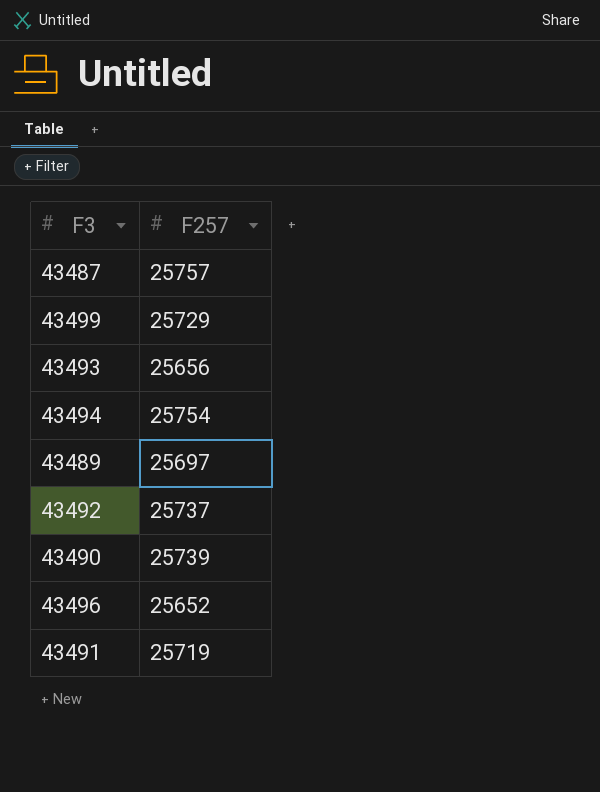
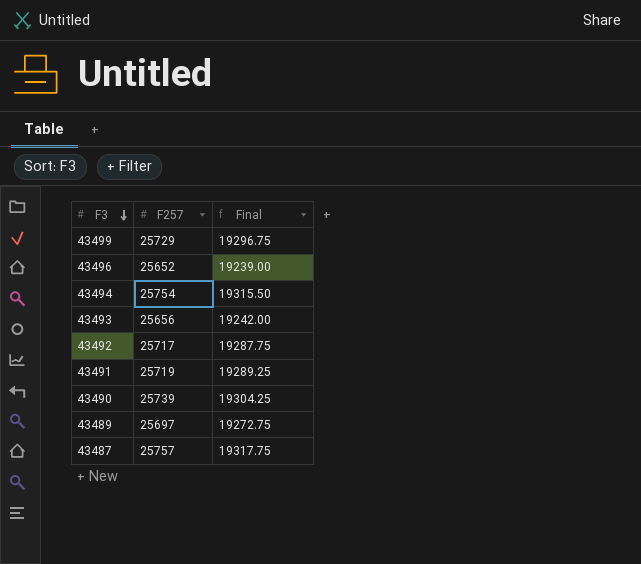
row order: none -> F3 descending
column Final | formula: none -> [F257] * 0.75
43492 | F257: 25737 -> 25717

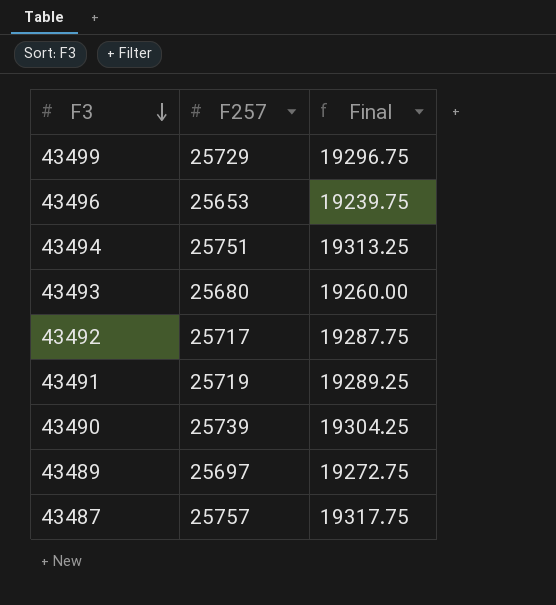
43496 | F257: 25652 -> 25653
43496 | Final: 19239.00 -> 19239.75
43494 | F257: 25754 -> 25751
43494 | Final: 19315.50 -> 19313.25
43493 | F257: 25656 -> 25680
43493 | Final: 19242.00 -> 19260.00

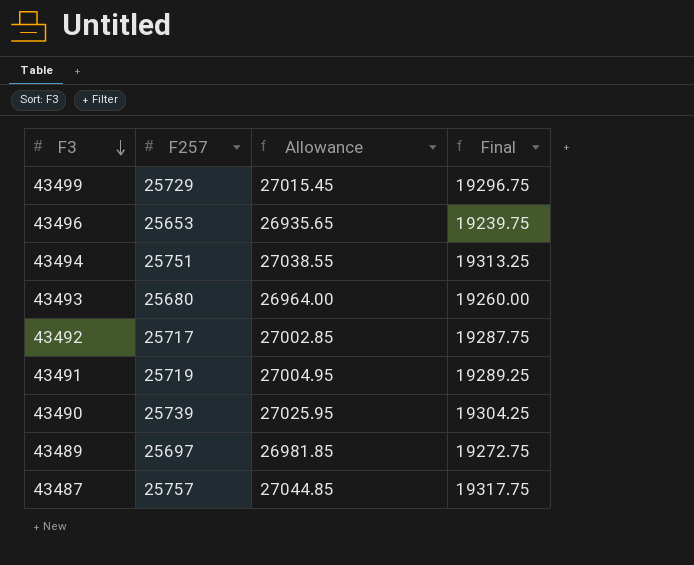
column Allowance | formula: none -> [F257] * 1.05

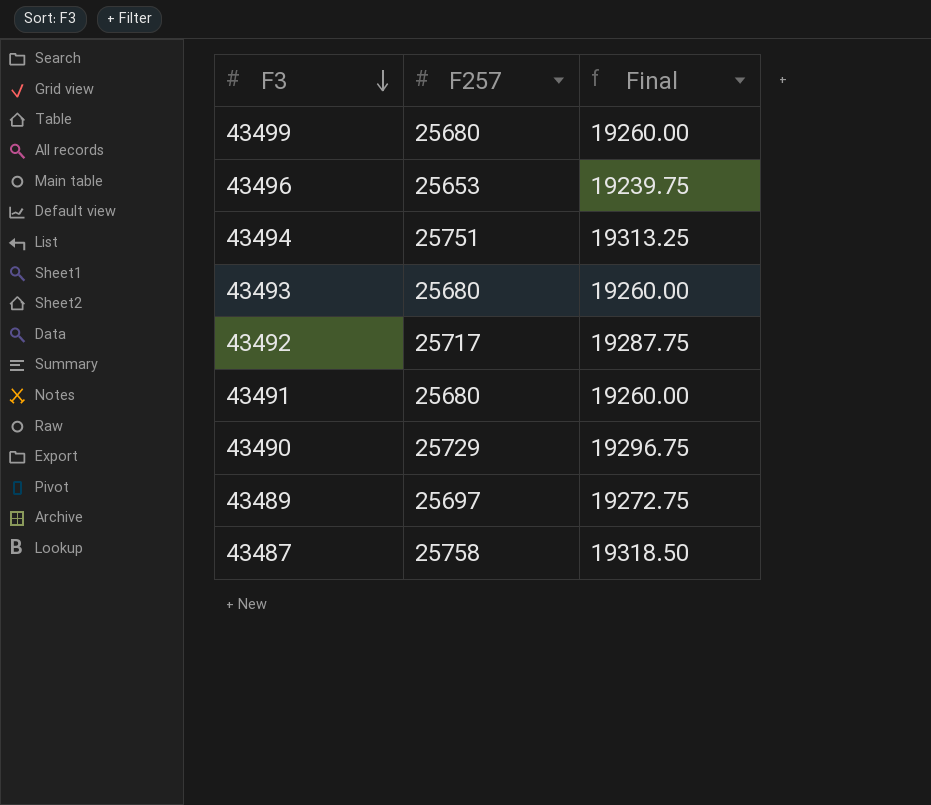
column Allowance | formula: [F257] * 1.05 -> none
43499 | F257: 25729 -> 25680
43499 | Final: 19296.75 -> 19260.00
43491 | F257: 25719 -> 25680
43491 | Final: 19289.25 -> 19260.00
43490 | F257: 25739 -> 25729
43490 | Final: 19304.25 -> 19296.75
43487 | F257: 25757 -> 25758
43487 | Final: 19317.75 -> 19318.50

